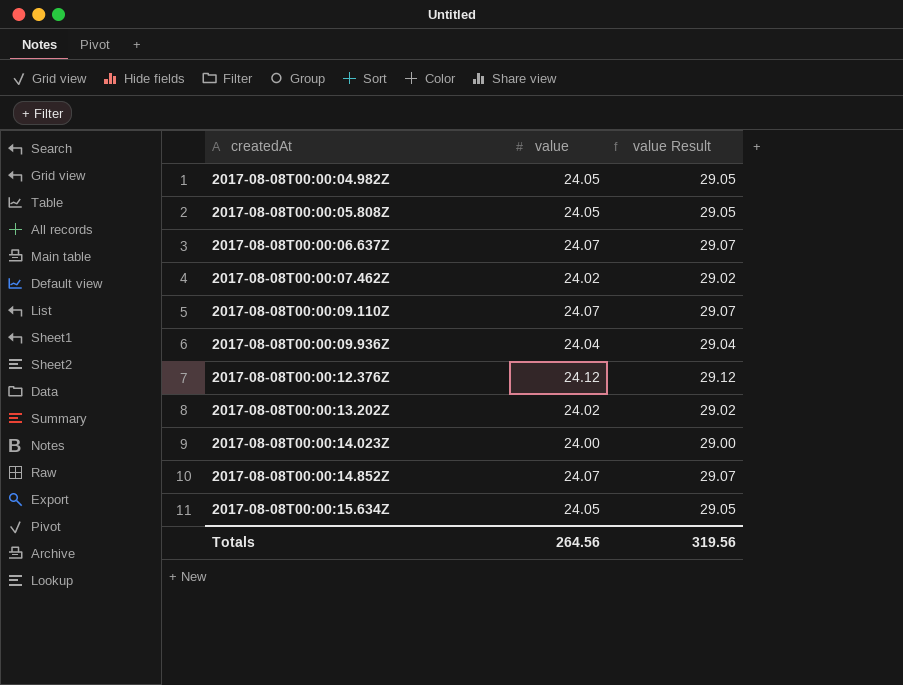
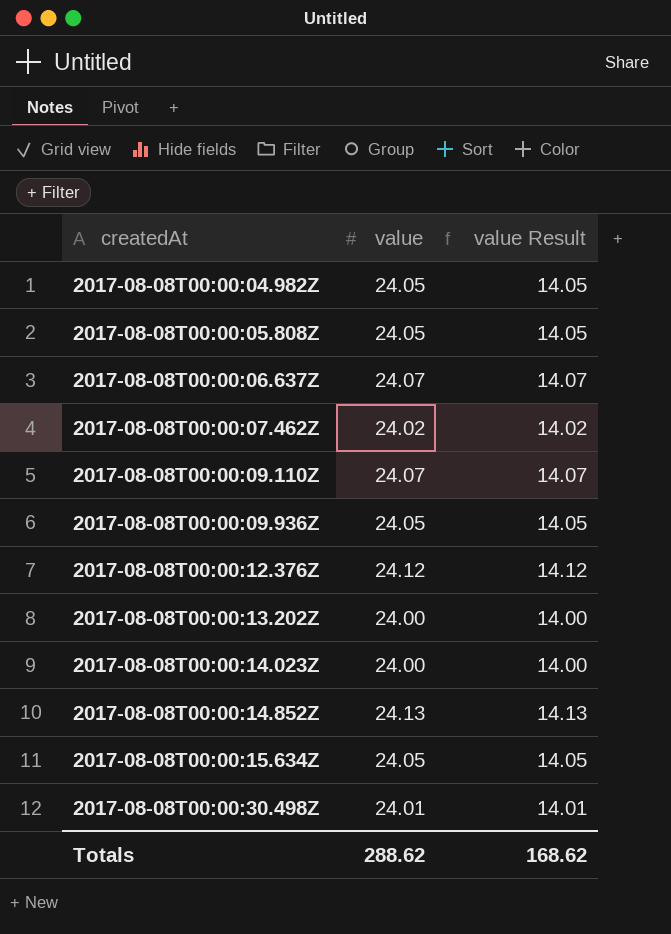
column value Result | formula: [value] + 5 -> [value] - 10
2017-08-08T00:00:09.936Z | value: 24.04 -> 24.05
2017-08-08T00:00:13.202Z | value: 24.02 -> 24.00
2017-08-08T00:00:14.852Z | value: 24.07 -> 24.13
row 2017-08-08T00:00:30.498Z: none -> 24.01 | 14.01
Totals | value: 264.56 -> 288.62
Totals | value Result: 319.56 -> 168.62

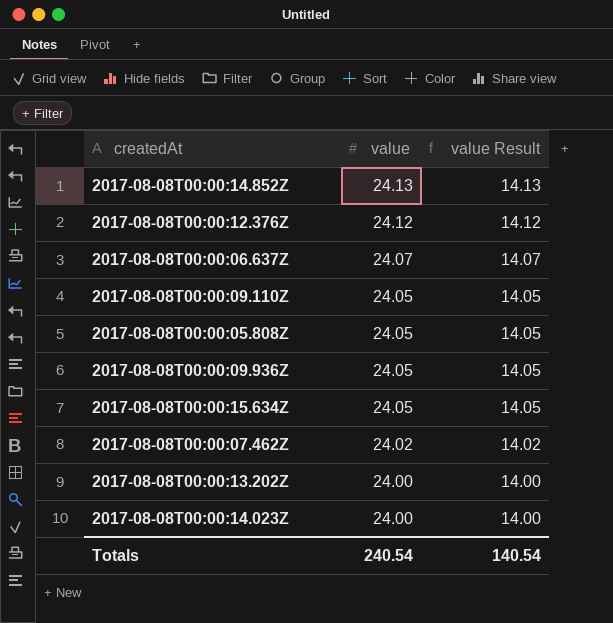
row order: createdAt ascending -> value descending
row 2017-08-08T00:00:04.982Z: 24.05 | 14.05 -> none
row 2017-08-08T00:00:30.498Z: 24.01 | 14.01 -> none
2017-08-08T00:00:09.110Z | value: 24.07 -> 24.05
2017-08-08T00:00:09.110Z | value Result: 14.07 -> 14.05
Totals | value: 288.62 -> 240.54
Totals | value Result: 168.62 -> 140.54

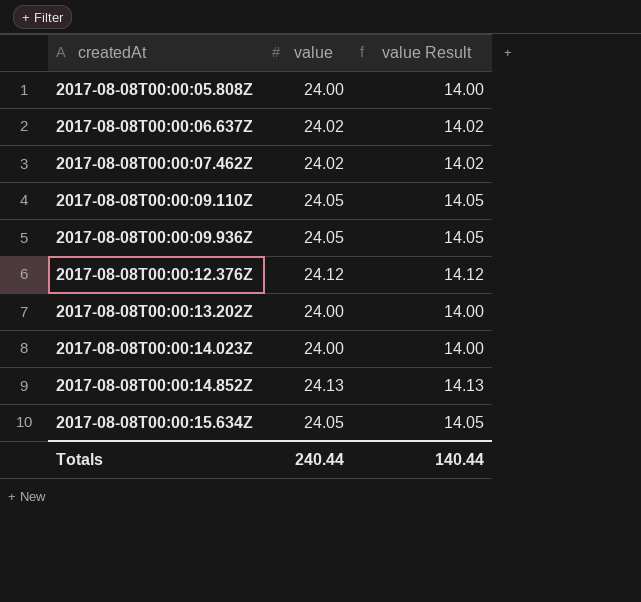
row order: value descending -> createdAt ascending
2017-08-08T00:00:05.808Z | value: 24.05 -> 24.00
2017-08-08T00:00:05.808Z | value Result: 14.05 -> 14.00
2017-08-08T00:00:06.637Z | value: 24.07 -> 24.02
2017-08-08T00:00:06.637Z | value Result: 14.07 -> 14.02
Totals | value: 240.54 -> 240.44
Totals | value Result: 140.54 -> 140.44

